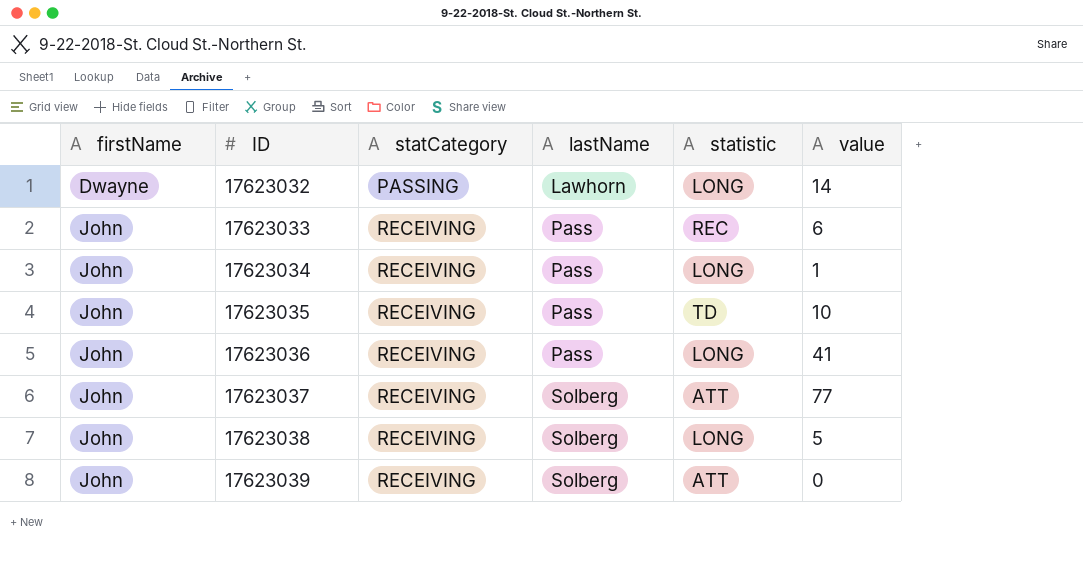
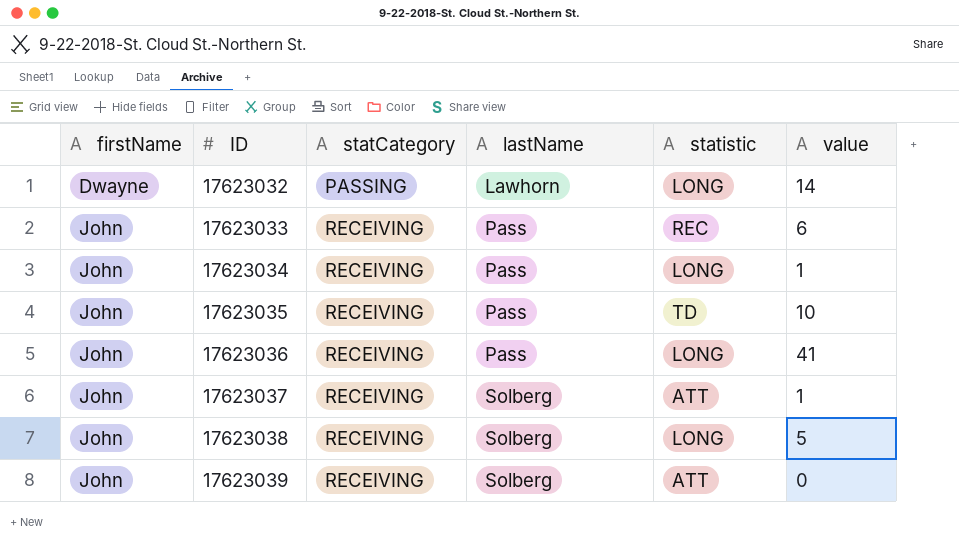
17623037 | value: 77 -> 1

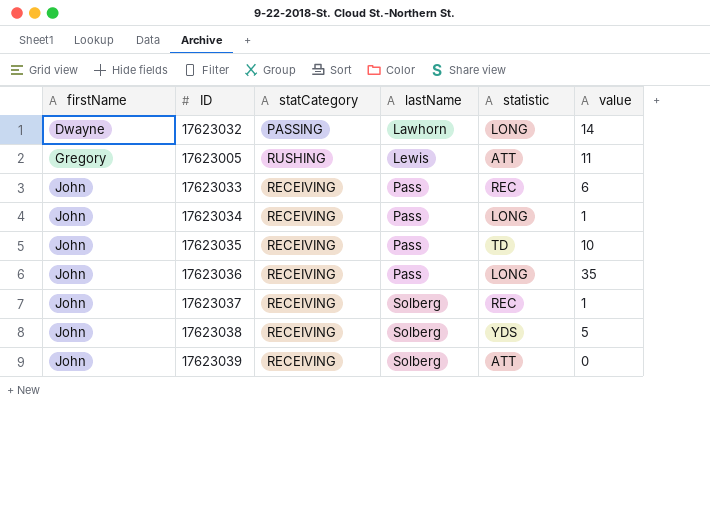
row 17623005: none -> Gregory | RUSHING | Lewis | ATT | 11
17623036 | value: 41 -> 35
17623037 | statistic: ATT -> REC
17623038 | statistic: LONG -> YDS

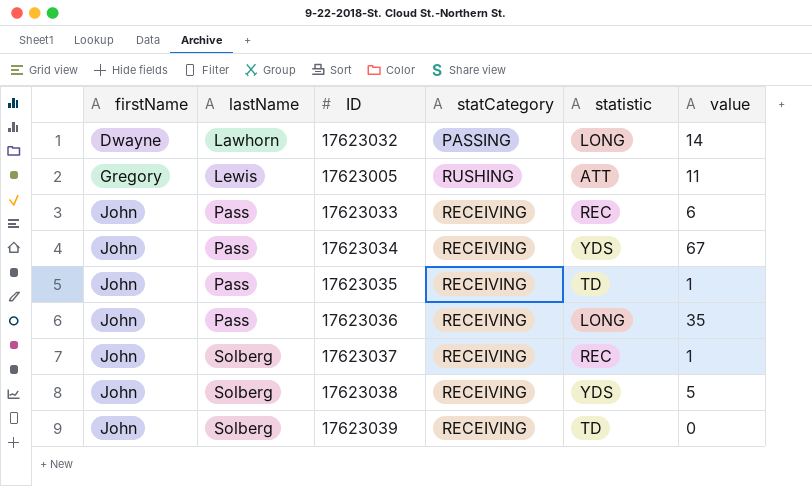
column lastName | position: 4 -> 2
17623034 | statistic: LONG -> YDS
17623034 | value: 1 -> 67
17623035 | value: 10 -> 1
17623039 | statistic: ATT -> TD

